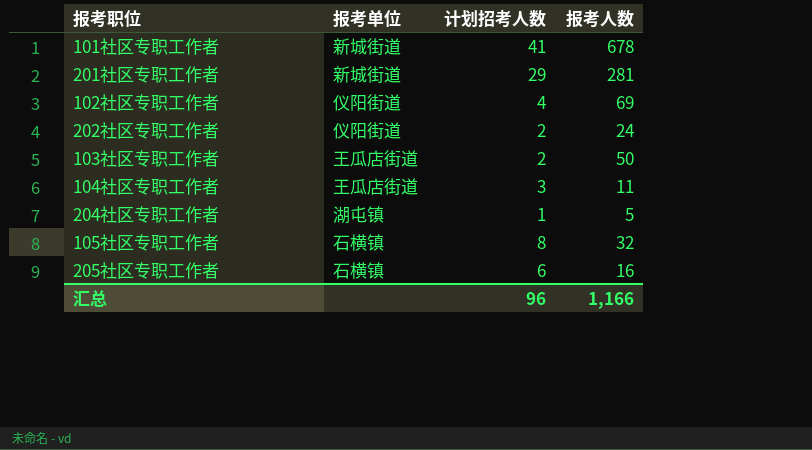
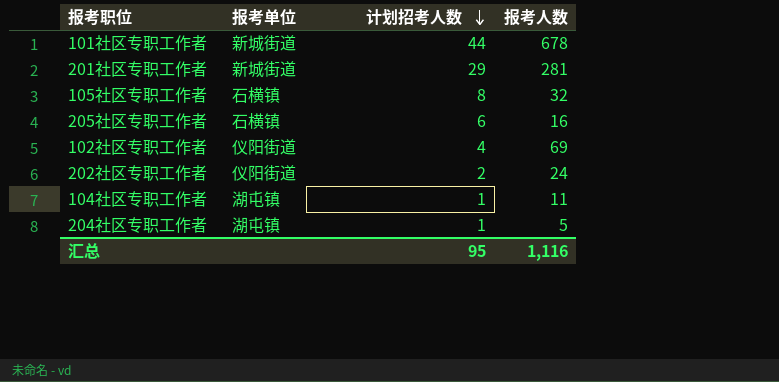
row order: none -> 计划招考人数 descending
row 103社区专职工作者: 王瓜店街道 | 2 | 50 -> none
101社区专职工作者 | 计划招考人数: 41 -> 44
104社区专职工作者 | 报考单位: 王瓜店街道 -> 湖屯镇
104社区专职工作者 | 计划招考人数: 3 -> 1
汇总 | 计划招考人数: 96 -> 95
汇总 | 报考人数: 1,166 -> 1,116

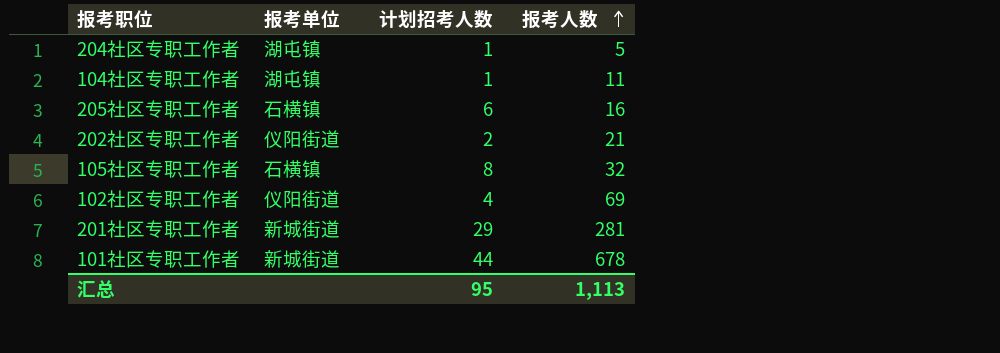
row order: 计划招考人数 descending -> 报考人数 ascending
202社区专职工作者 | 报考人数: 24 -> 21
汇总 | 报考人数: 1,116 -> 1,113

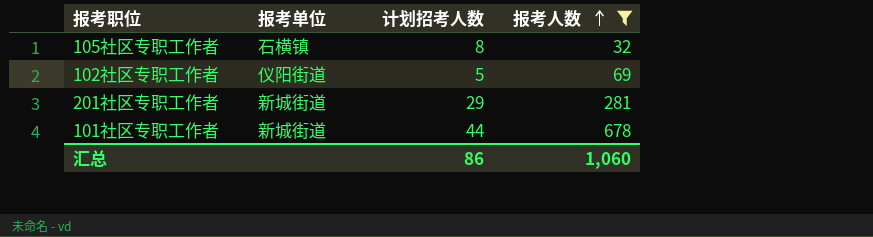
filter: none -> 报考人数 >= 32
102社区专职工作者 | 计划招考人数: 4 -> 5
汇总 | 计划招考人数: 95 -> 86
汇总 | 报考人数: 1,113 -> 1,060

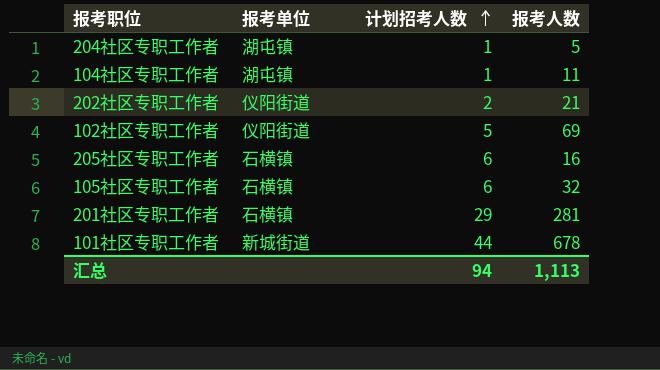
filter: 报考人数 >= 32 -> none
row order: 报考人数 ascending -> 计划招考人数 ascending
105社区专职工作者 | 计划招考人数: 8 -> 6
201社区专职工作者 | 报考单位: 新城街道 -> 石横镇
汇总 | 计划招考人数: 86 -> 94
汇总 | 报考人数: 1,060 -> 1,113

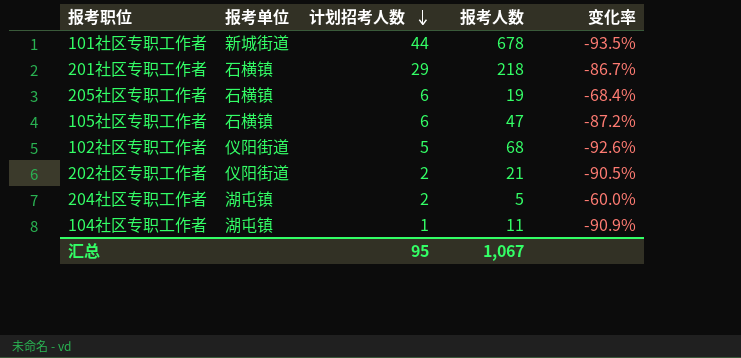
row order: 计划招考人数 ascending -> 计划招考人数 descending
column 变化率 | formula: none -> ([计划招考人数] - [报考人数]) / [报考人数]
201社区专职工作者 | 报考人数: 281 -> 218
205社区专职工作者 | 报考人数: 16 -> 19
105社区专职工作者 | 报考人数: 32 -> 47
102社区专职工作者 | 报考人数: 69 -> 68
204社区专职工作者 | 计划招考人数: 1 -> 2
汇总 | 计划招考人数: 94 -> 95
汇总 | 报考人数: 1,113 -> 1,067

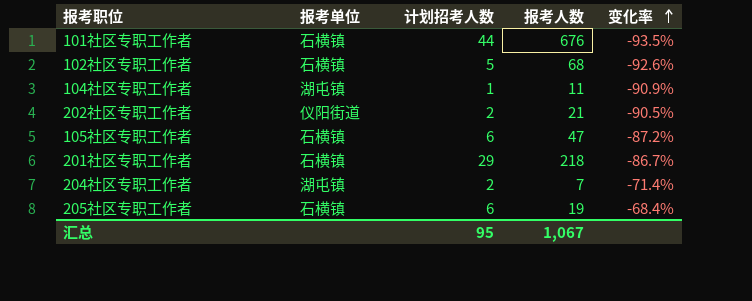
row order: 计划招考人数 descending -> 变化率 ascending
101社区专职工作者 | 报考单位: 新城街道 -> 石横镇
101社区专职工作者 | 报考人数: 678 -> 676
102社区专职工作者 | 报考单位: 仪阳街道 -> 石横镇
204社区专职工作者 | 报考人数: 5 -> 7
204社区专职工作者 | 变化率: -60.0% -> -71.4%

